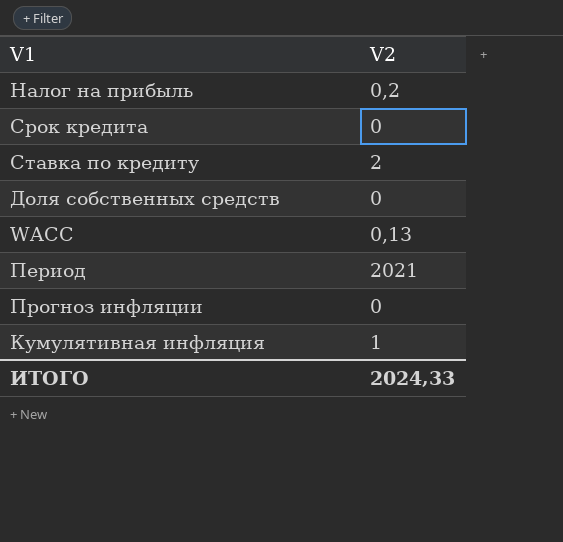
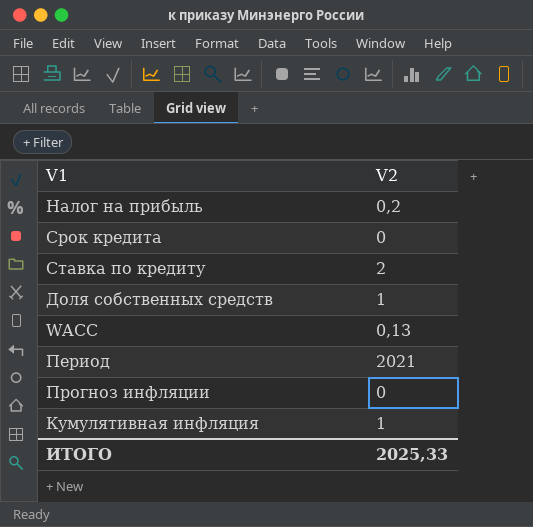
Доля собственных средств | V2: 0 -> 1
ИТОГО | V2: 2024,33 -> 2025,33

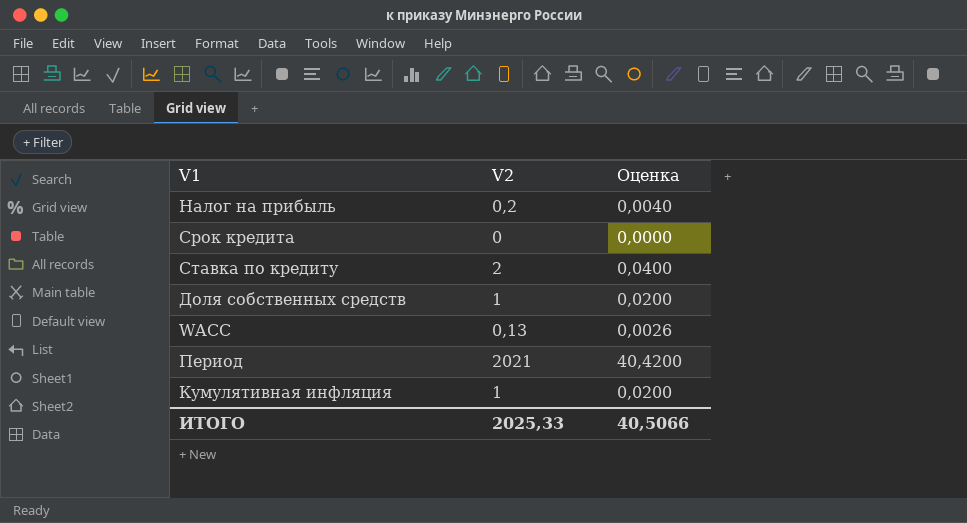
column Оценка | formula: none -> [V2] * 0,02
row Прогноз инфляции: 0 -> none

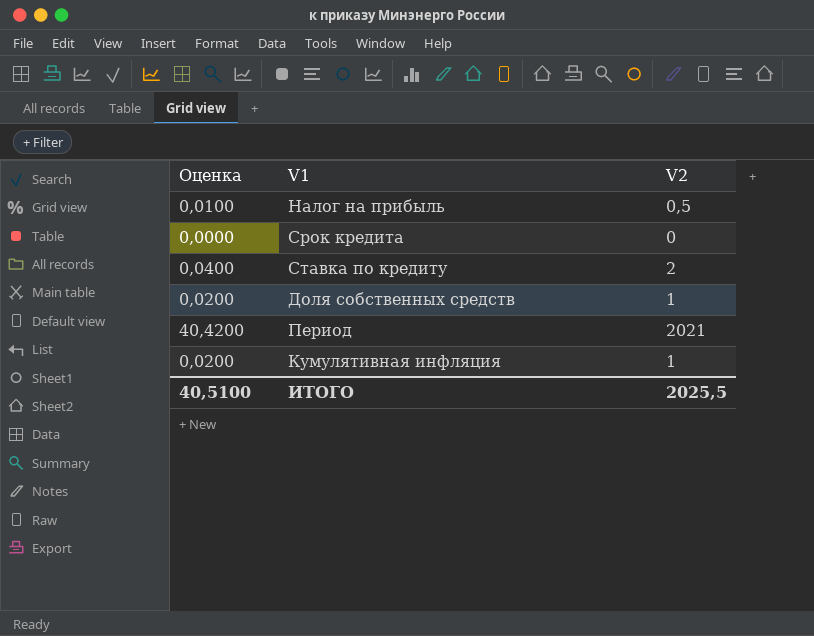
column Оценка | position: 3 -> 1
row WACC: 0,13 | 0,0026 -> none
Налог на прибыль | Оценка: 0,0040 -> 0,0100
Налог на прибыль | V2: 0,2 -> 0,5
ИТОГО | Оценка: 40,5066 -> 40,5100
ИТОГО | V2: 2025,33 -> 2025,5

